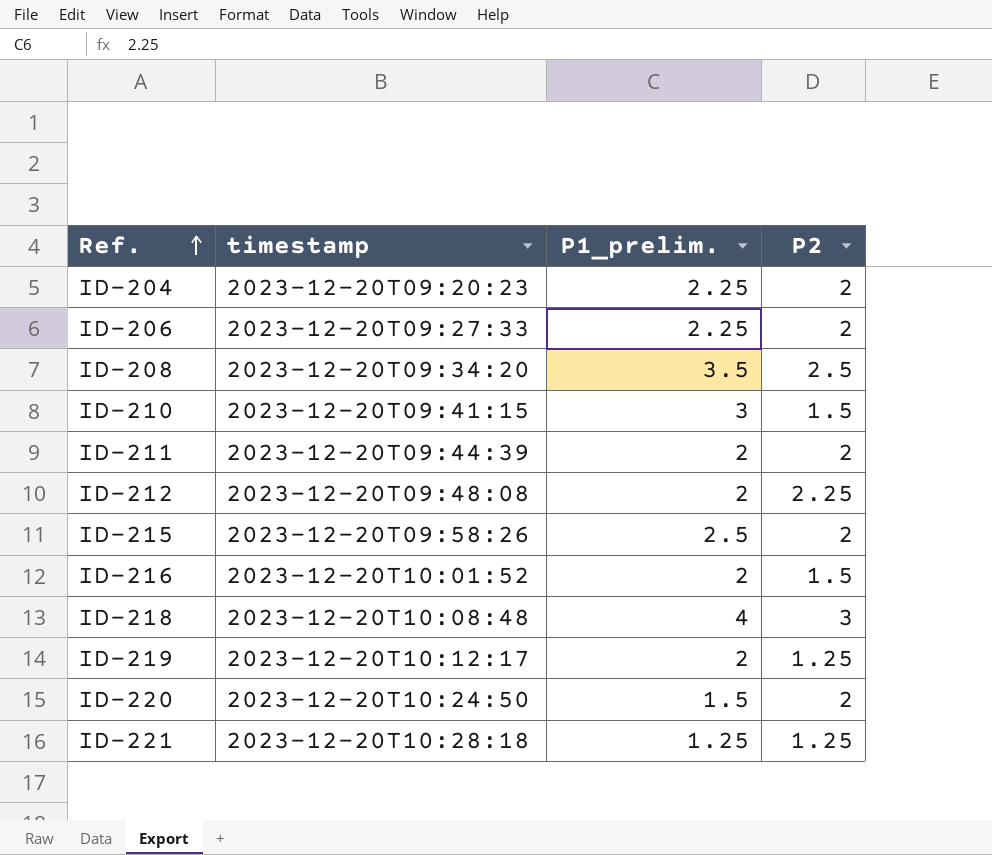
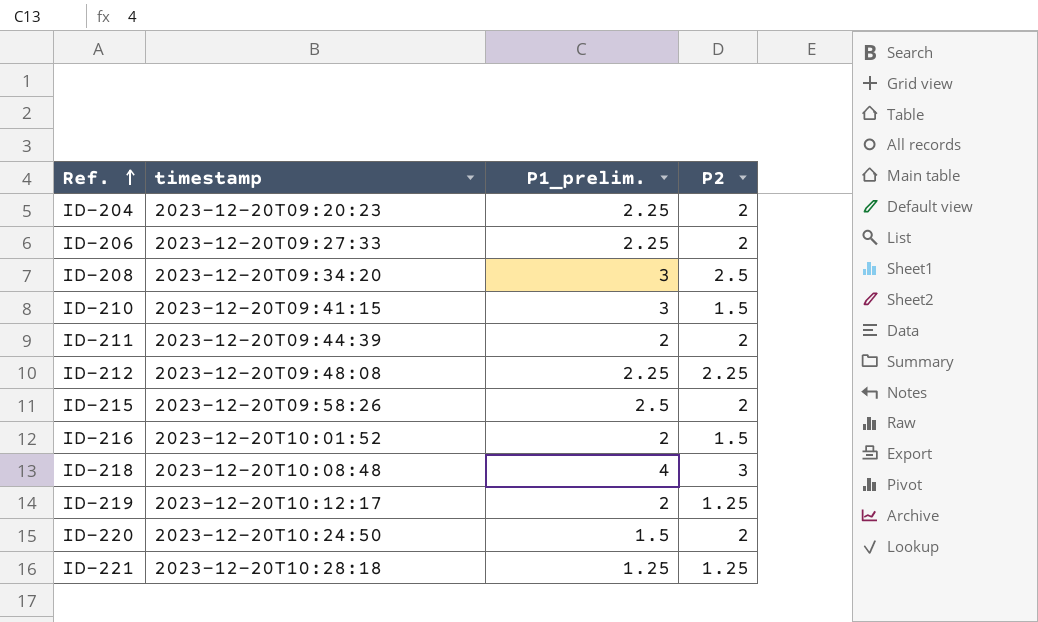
ID-208 | P1_prelim.: 3.5 -> 3
ID-212 | P1_prelim.: 2 -> 2.25

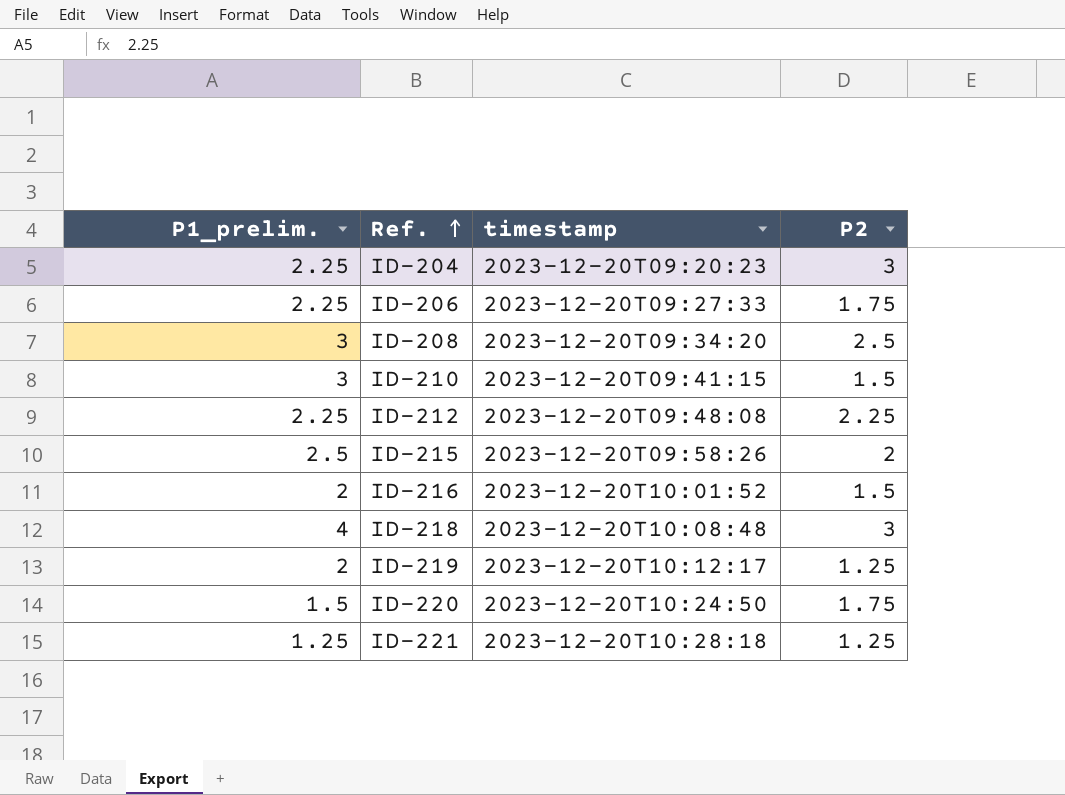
column P1_prelim. | position: 3 -> 1
row ID-211: 2023-12-20T09:44:39 | 2 | 2 -> none
ID-204 | P2: 2 -> 3
ID-206 | P2: 2 -> 1.75
ID-220 | P2: 2 -> 1.75

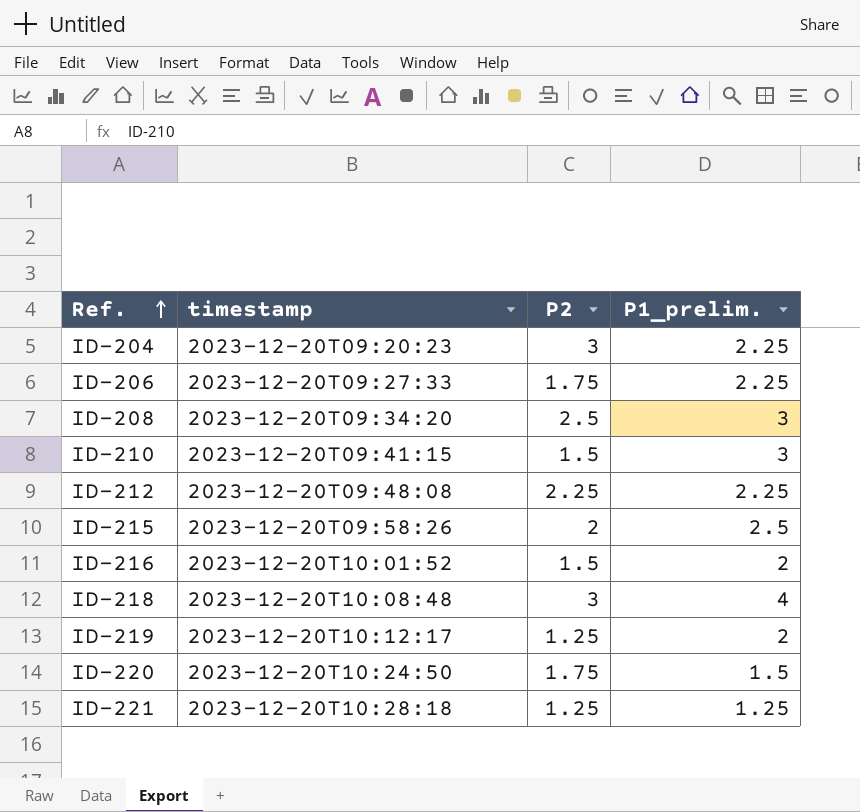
column P1_prelim. | position: 1 -> 4

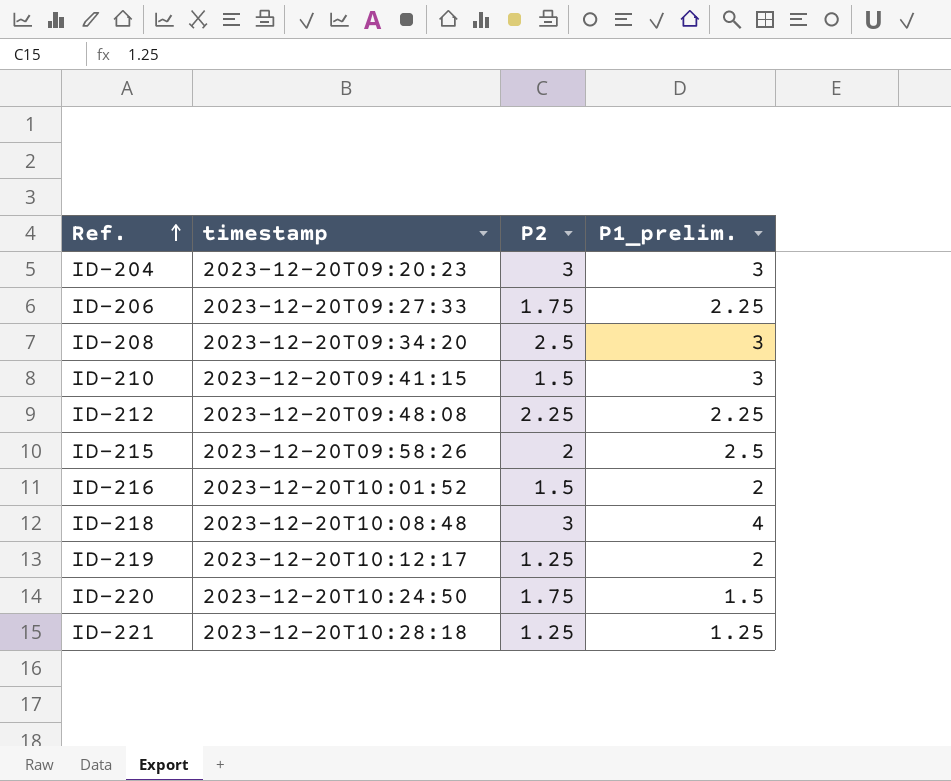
ID-204 | P1_prelim.: 2.25 -> 3

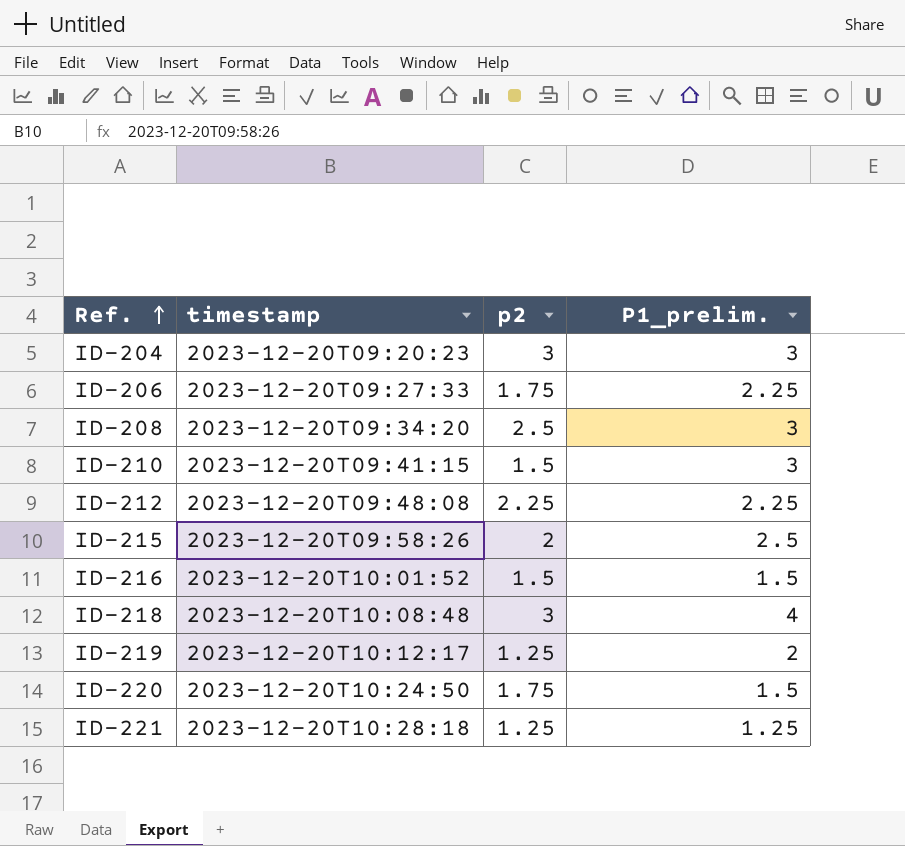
column name: P2 -> p2
ID-216 | P1_prelim.: 2 -> 1.5

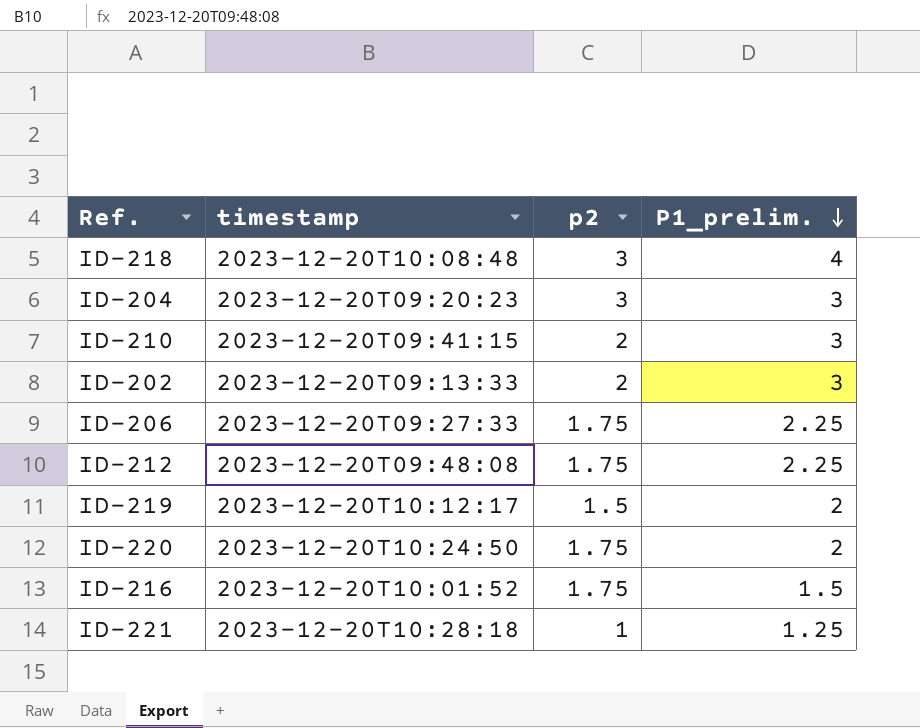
row order: Ref. ascending -> P1_prelim. descending
row ID-208: 2023-12-20T09:34:20 | 2.5 | 3 -> none
row ID-215: 2023-12-20T09:58:26 | 2 | 2.5 -> none
ID-210 | p2: 1.5 -> 2
row ID-202: none -> 2023-12-20T09:13:33 | 2 | 3
ID-212 | p2: 2.25 -> 1.75
ID-219 | p2: 1.25 -> 1.5
ID-220 | P1_prelim.: 1.5 -> 2
ID-216 | p2: 1.5 -> 1.75
ID-221 | p2: 1.25 -> 1

